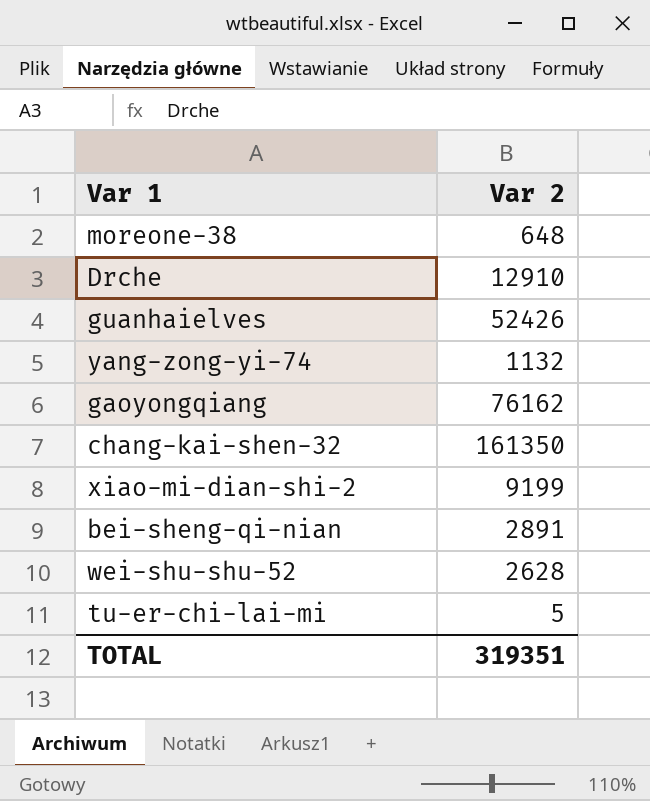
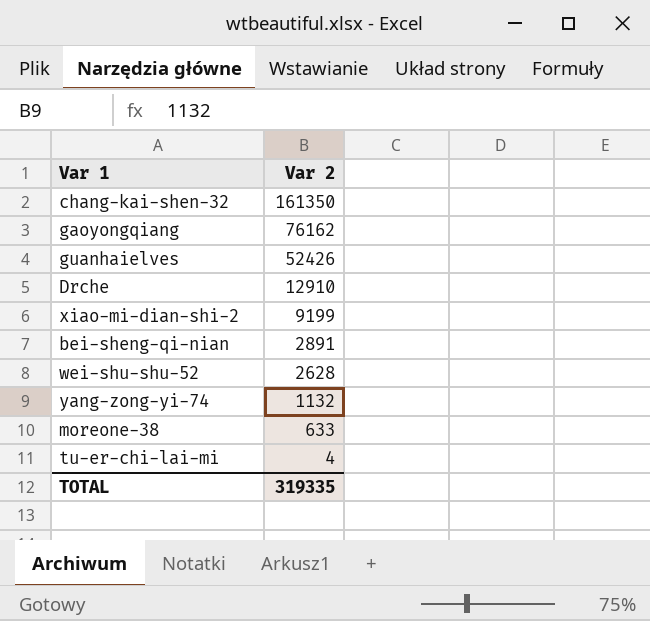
row order: none -> Var 2 descending
moreone-38 | Var 2: 648 -> 633
tu-er-chi-lai-mi | Var 2: 5 -> 4
TOTAL | Var 2: 319351 -> 319335

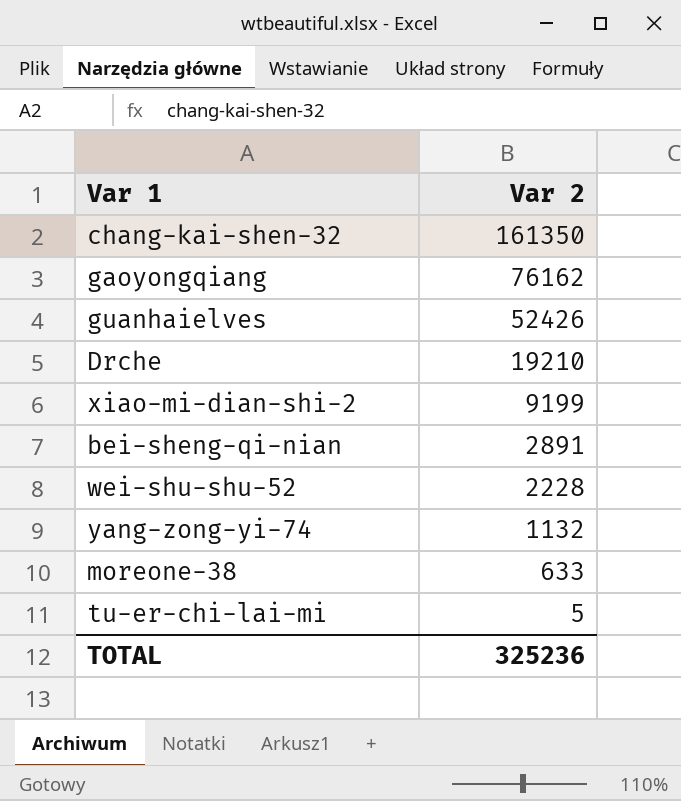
Drche | Var 2: 12910 -> 19210
wei-shu-shu-52 | Var 2: 2628 -> 2228
tu-er-chi-lai-mi | Var 2: 4 -> 5
TOTAL | Var 2: 319335 -> 325236

